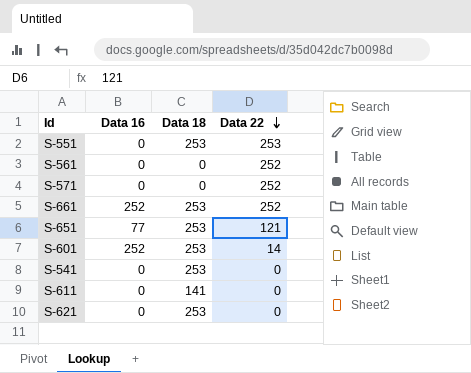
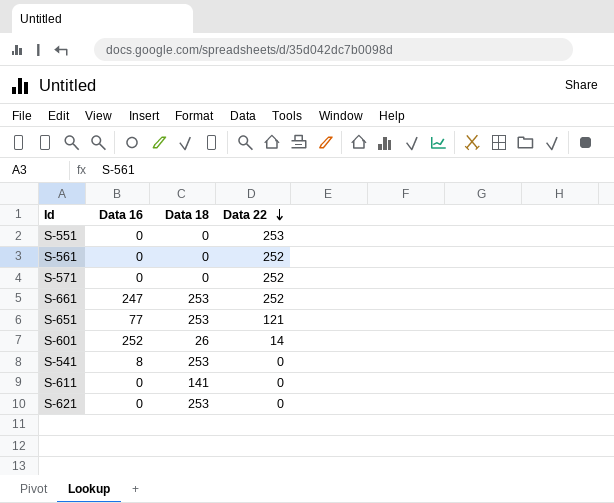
S-551 | Data 18: 253 -> 0
S-661 | Data 16: 252 -> 247
S-601 | Data 18: 253 -> 26
S-541 | Data 16: 0 -> 8

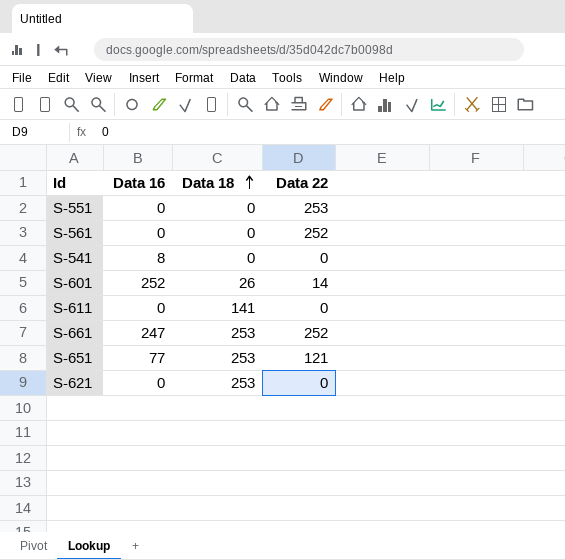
row order: Data 22 descending -> Data 18 ascending
row S-571: 0 | 0 | 252 -> none
S-541 | Data 18: 253 -> 0

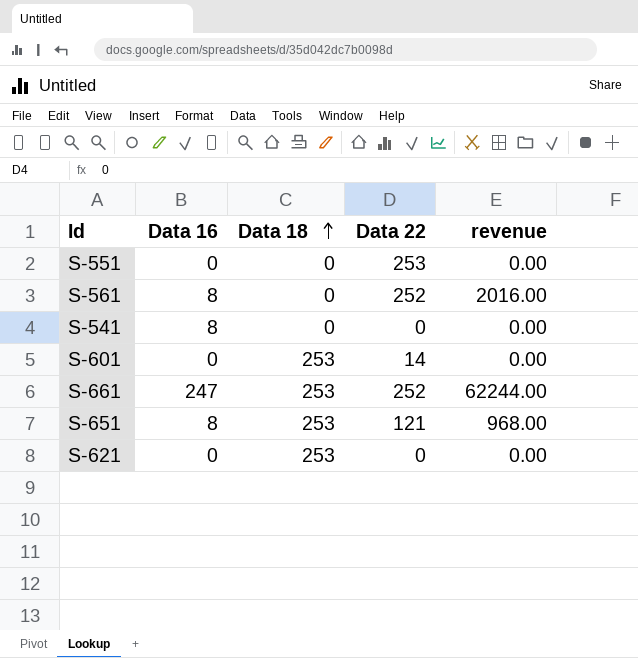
column revenue | formula: none -> [Data 16] * [Data 22]
row S-611: 0 | 141 | 0 -> none
S-561 | Data 16: 0 -> 8
S-601 | Data 16: 252 -> 0
S-601 | Data 18: 26 -> 253
S-651 | Data 16: 77 -> 8

